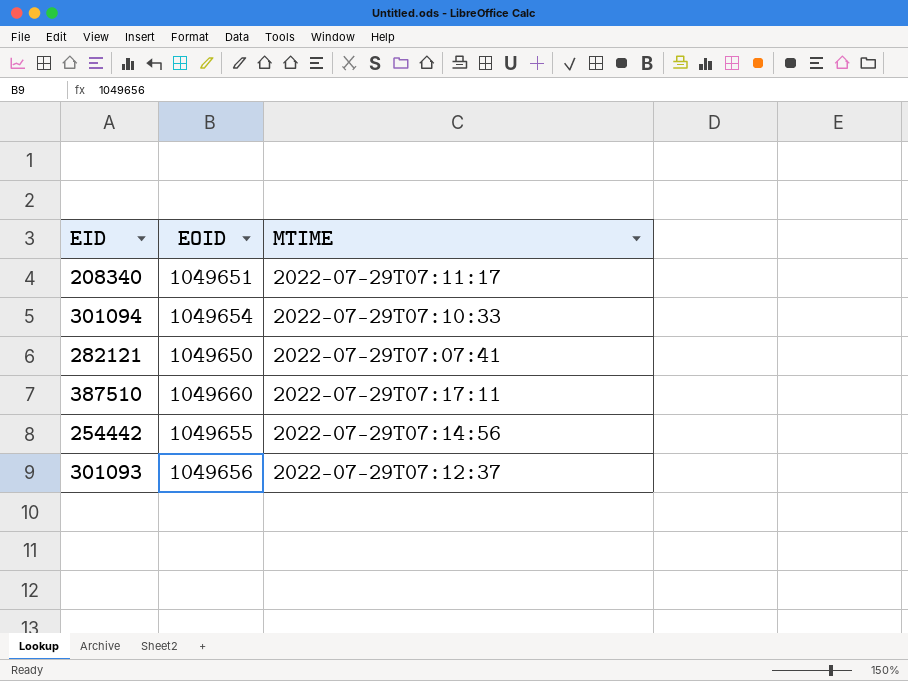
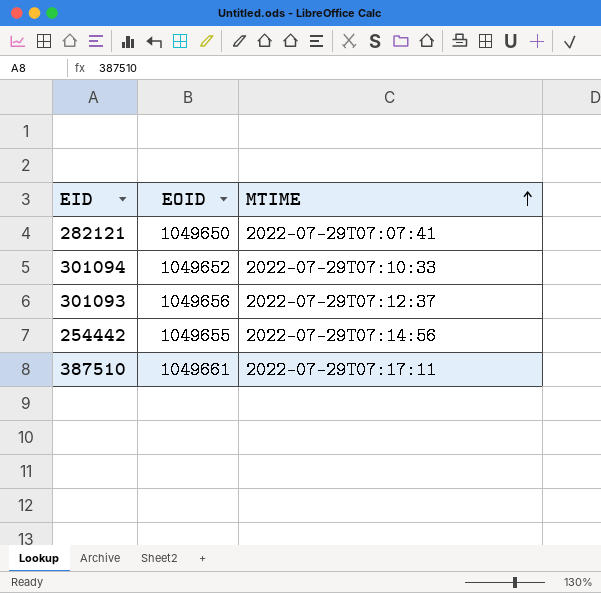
row order: none -> MTIME ascending
row 208340: 1049651 | 2022-07-29T07:11:17 -> none
301094 | EOID: 1049654 -> 1049652
387510 | EOID: 1049660 -> 1049661

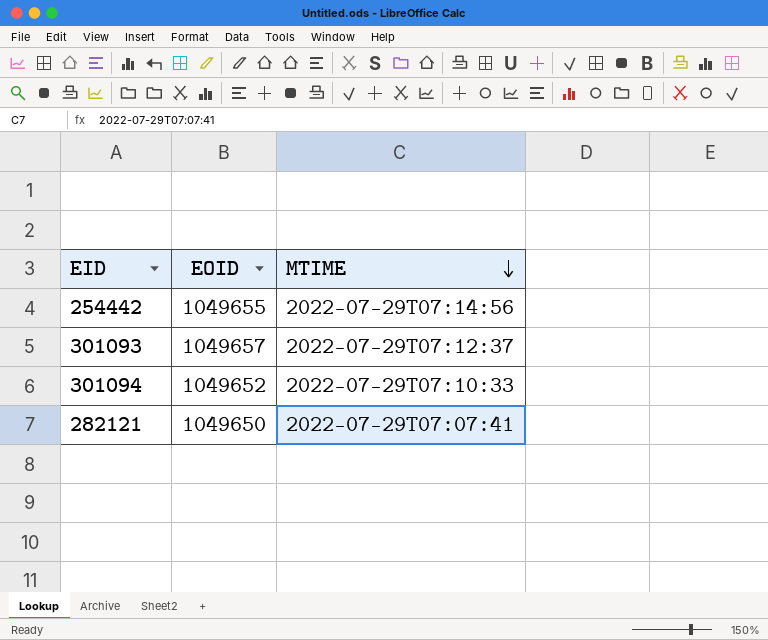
row order: MTIME ascending -> MTIME descending
row 387510: 1049661 | 2022-07-29T07:17:11 -> none
301093 | EOID: 1049656 -> 1049657

